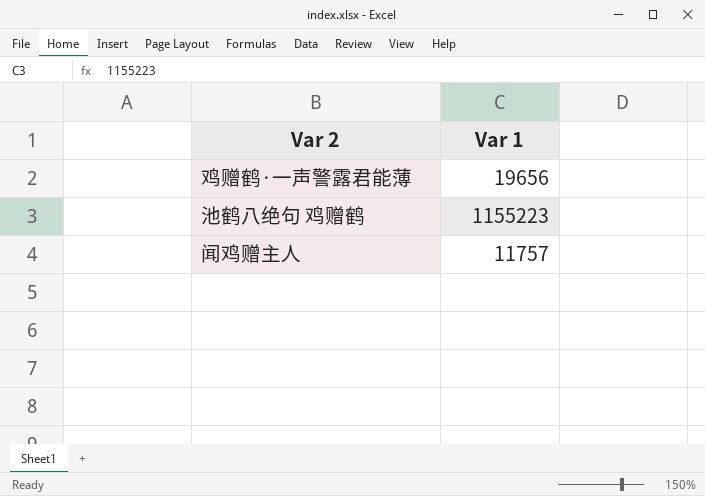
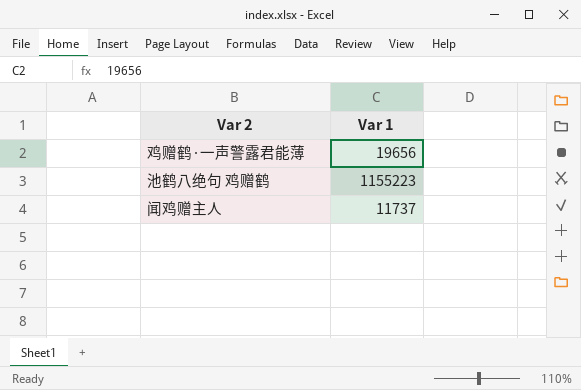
闻鸡赠主人 | Var 1: 11757 -> 11737

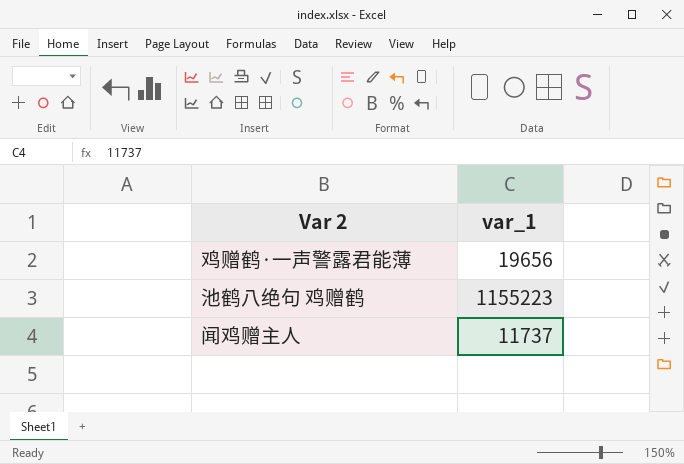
column name: Var 1 -> var_1

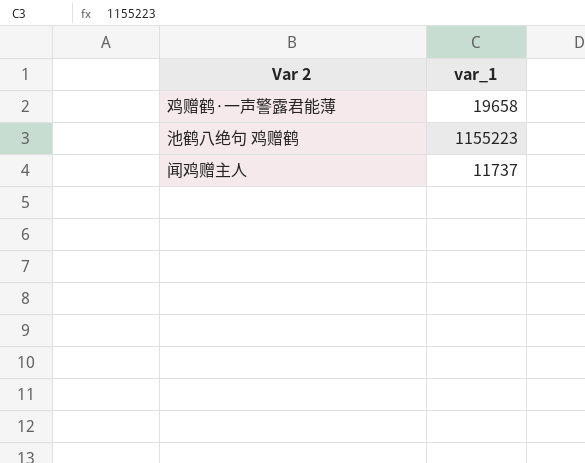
鸡赠鹤·一声警露君能薄 | var_1: 19656 -> 19658

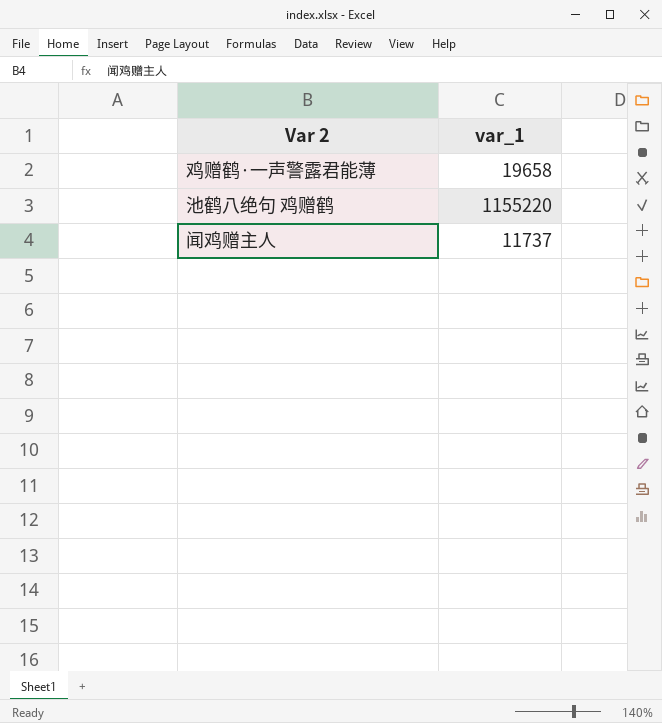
池鹤八绝句 鸡赠鹤 | var_1: 1155223 -> 1155220

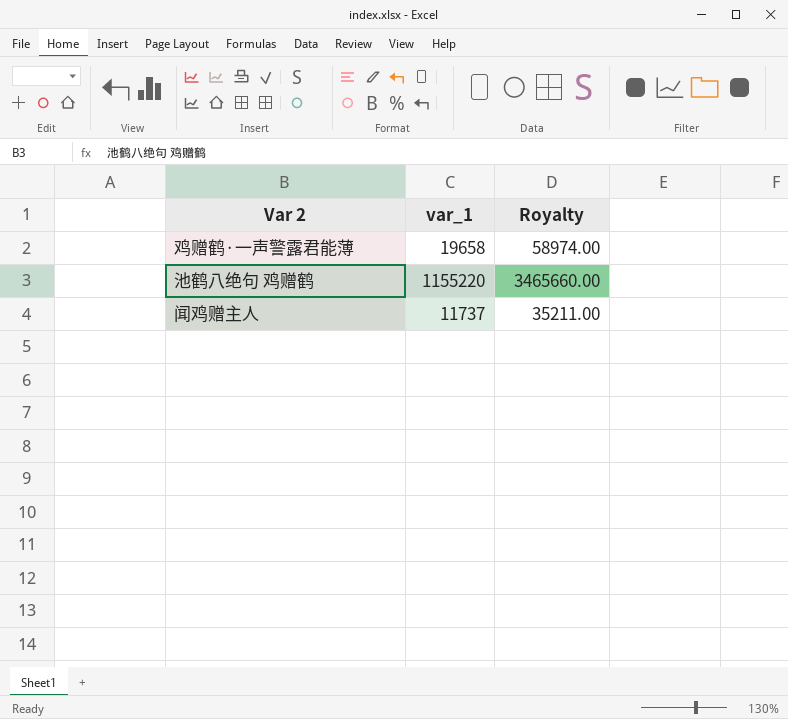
column Royalty | formula: none -> [var_1] * 3

